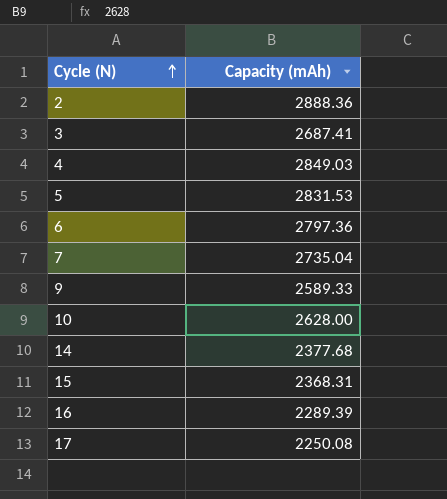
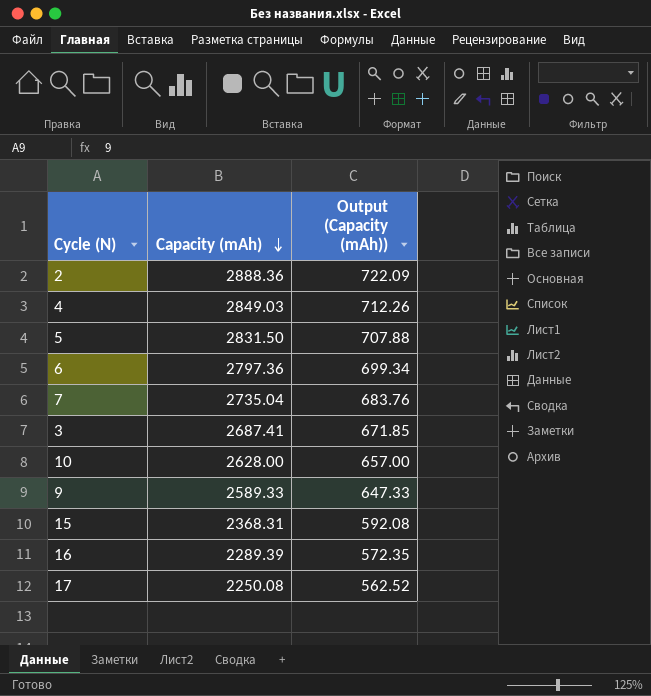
row order: Cycle (N) ascending -> Capacity (mAh) descending
column Output (Capacity (mAh)) | formula: none -> [Capacity (mAh)] * 0.25
row 14: 2377.68 -> none
5 | Capacity (mAh): 2831.53 -> 2831.50

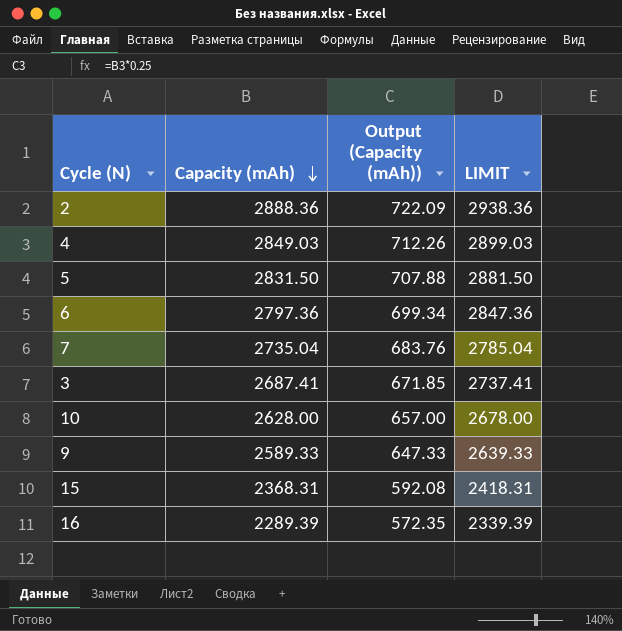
column LIMIT | formula: none -> [Capacity (mAh)] + 50
row 17: 2250.08 | 562.52 -> none

